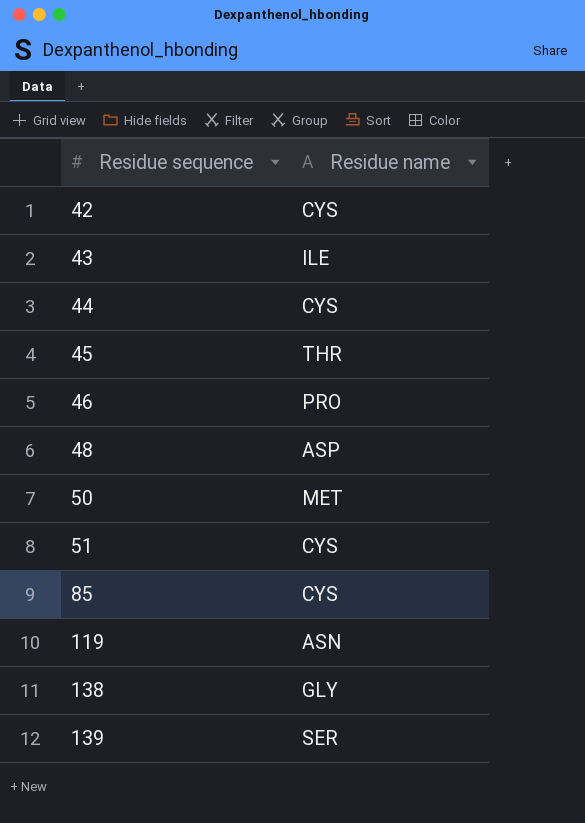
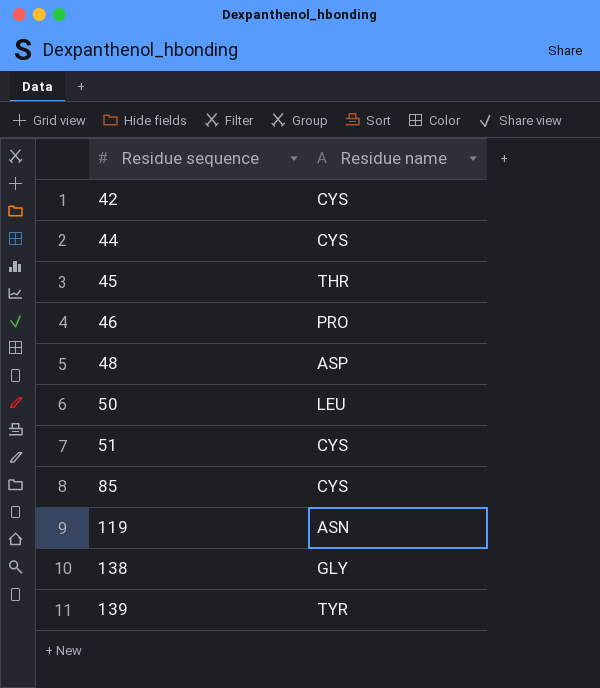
row 43: ILE -> none
50 | Residue name: MET -> LEU
139 | Residue name: SER -> TYR

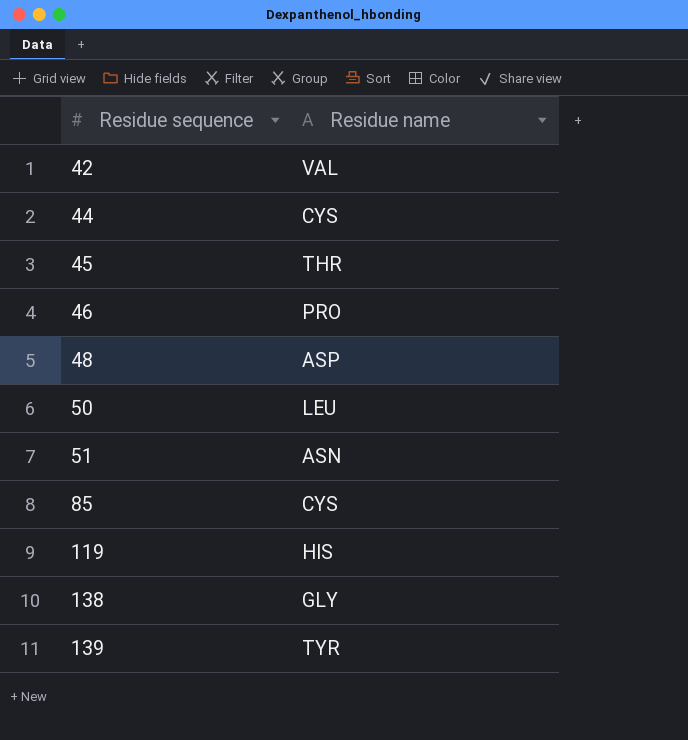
42 | Residue name: CYS -> VAL
51 | Residue name: CYS -> ASN
119 | Residue name: ASN -> HIS

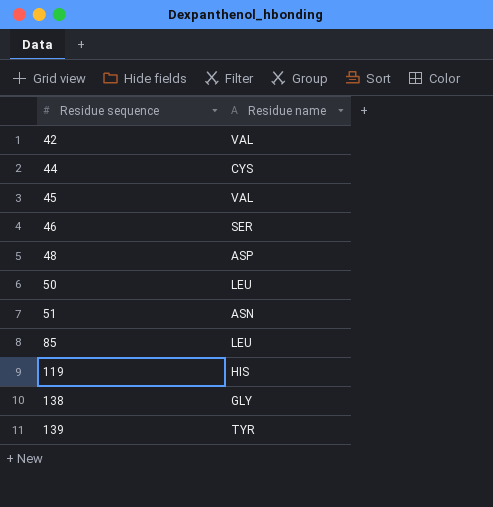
45 | Residue name: THR -> VAL
46 | Residue name: PRO -> SER
85 | Residue name: CYS -> LEU

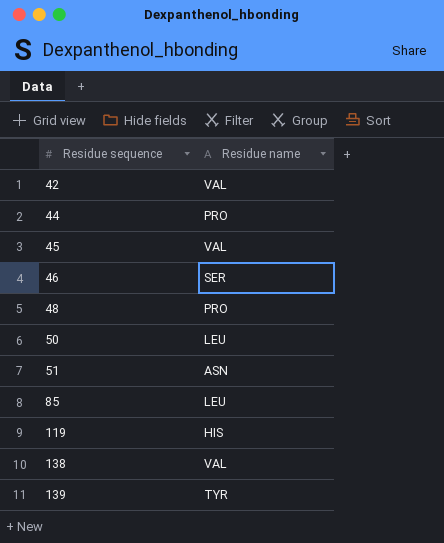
44 | Residue name: CYS -> PRO
48 | Residue name: ASP -> PRO
138 | Residue name: GLY -> VAL

